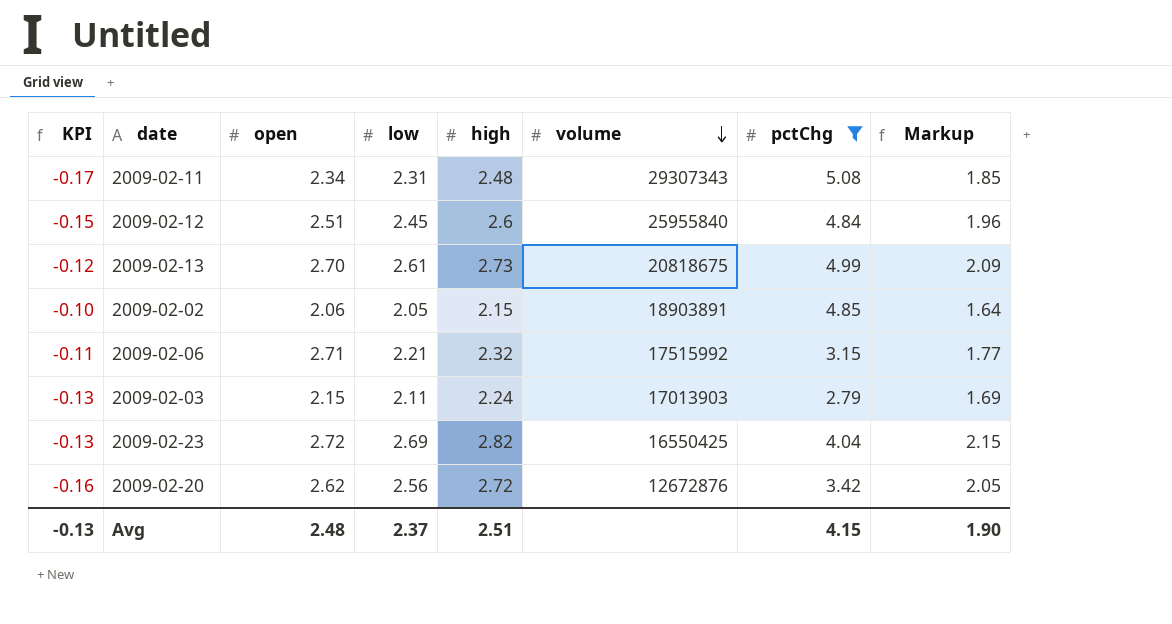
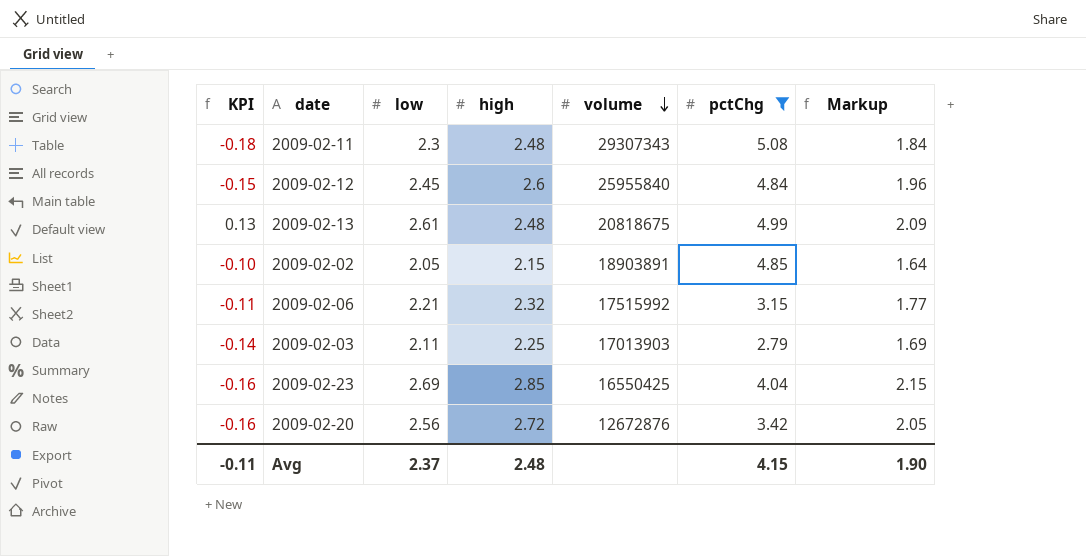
column open | position: 3 -> none
2009-02-11 | KPI: -0.17 -> -0.18
2009-02-11 | low: 2.31 -> 2.3
2009-02-11 | Markup: 1.85 -> 1.84
2009-02-13 | KPI: -0.12 -> 0.13
2009-02-13 | high: 2.73 -> 2.48
2009-02-03 | KPI: -0.13 -> -0.14
2009-02-03 | high: 2.24 -> 2.25
2009-02-23 | KPI: -0.13 -> -0.16
2009-02-23 | high: 2.82 -> 2.85
Avg | KPI: -0.13 -> -0.11
Avg | high: 2.51 -> 2.48

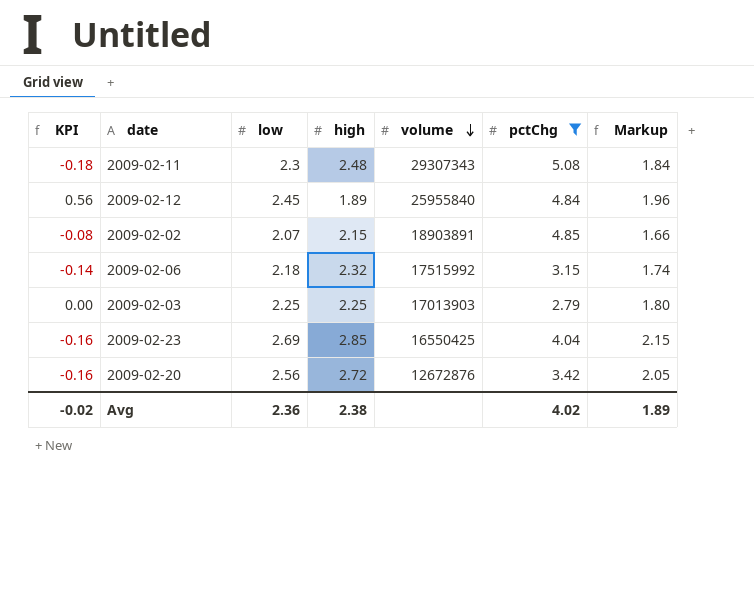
row 2009-02-13: 0.13 | 2.61 | 2.48 | 20818675 | 4.99 | 2.09 -> none
2009-02-12 | KPI: -0.15 -> 0.56
2009-02-12 | high: 2.6 -> 1.89
2009-02-02 | KPI: -0.10 -> -0.08
2009-02-02 | low: 2.05 -> 2.07
2009-02-02 | Markup: 1.64 -> 1.66
2009-02-06 | KPI: -0.11 -> -0.14
2009-02-06 | low: 2.21 -> 2.18
2009-02-06 | Markup: 1.77 -> 1.74
2009-02-03 | KPI: -0.14 -> 0.00
2009-02-03 | low: 2.11 -> 2.25
2009-02-03 | Markup: 1.69 -> 1.80
Avg | KPI: -0.11 -> -0.02
Avg | low: 2.37 -> 2.36
Avg | high: 2.48 -> 2.38
Avg | pctChg: 4.15 -> 4.02
Avg | Markup: 1.90 -> 1.89

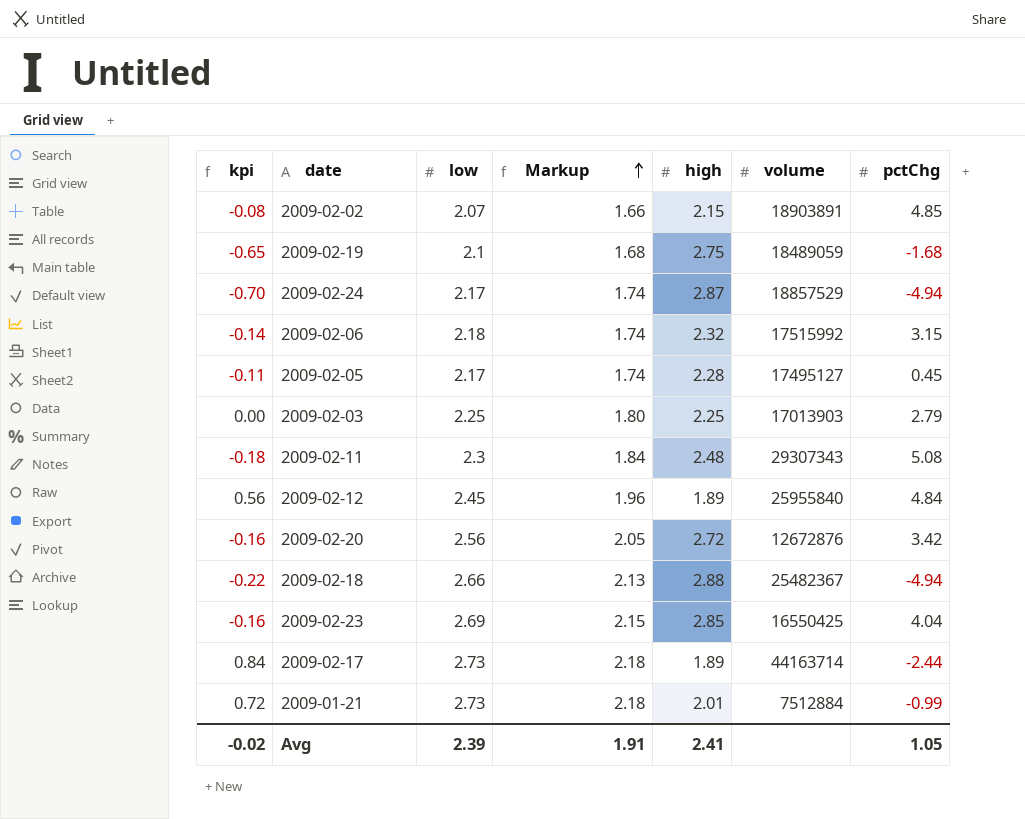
filter: pctChg >= 2.79 -> none
row order: volume descending -> Markup ascending
column name: KPI -> kpi
column Markup | position: 7 -> 4
Avg | low: 2.36 -> 2.39
Avg | Markup: 1.89 -> 1.91
Avg | high: 2.38 -> 2.41
Avg | pctChg: 4.02 -> 1.05

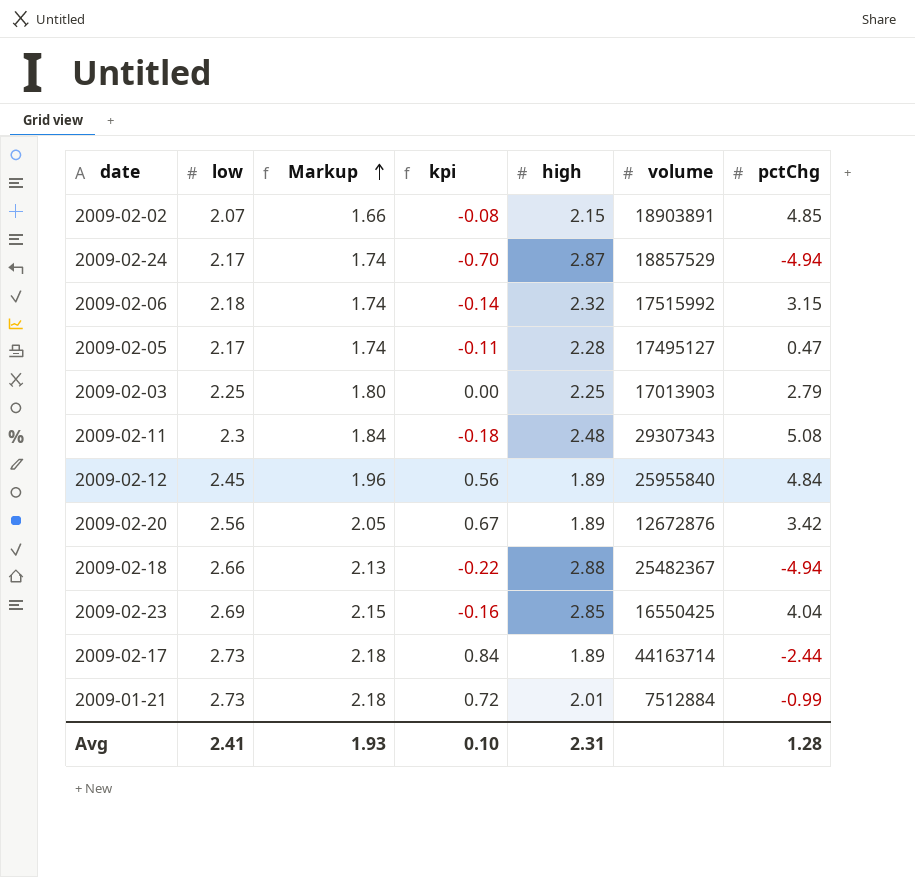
column kpi | position: 1 -> 4
row 2009-02-19: -0.65 | 2.1 | 1.68 | 2.75 | 18489059 | -1.68 -> none
2009-02-05 | pctChg: 0.45 -> 0.47
2009-02-20 | kpi: -0.16 -> 0.67
2009-02-20 | high: 2.72 -> 1.89
Avg | low: 2.39 -> 2.41
Avg | Markup: 1.91 -> 1.93
Avg | kpi: -0.02 -> 0.10
Avg | high: 2.41 -> 2.31
Avg | pctChg: 1.05 -> 1.28

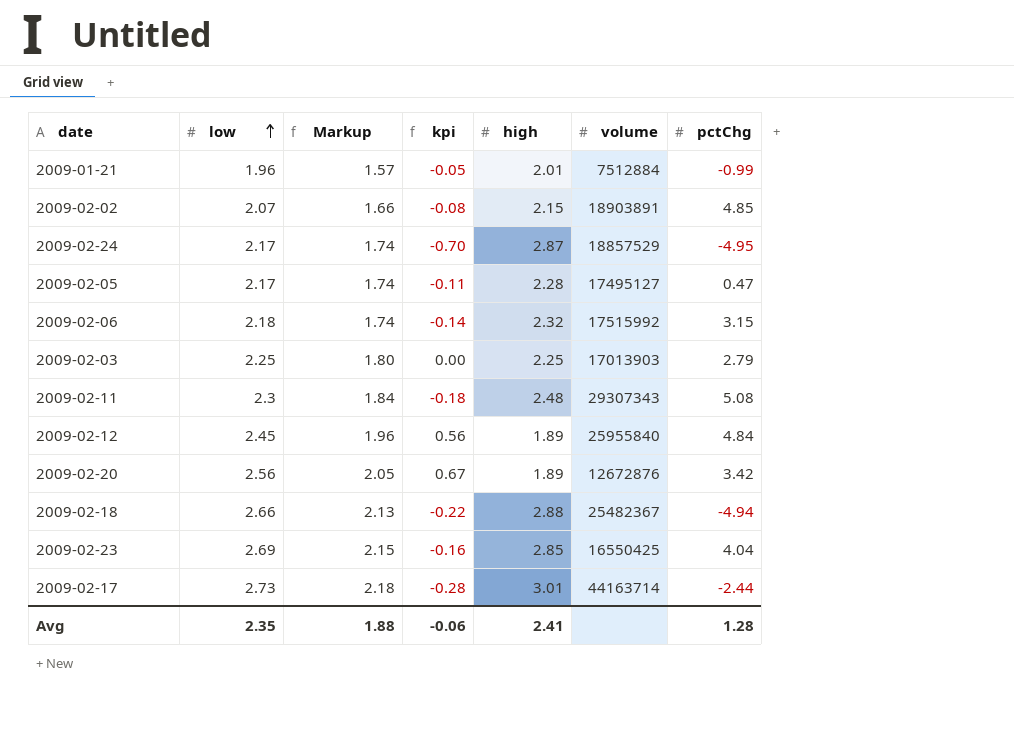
row order: Markup ascending -> low ascending
2009-01-21 | low: 2.73 -> 1.96
2009-01-21 | Markup: 2.18 -> 1.57
2009-01-21 | kpi: 0.72 -> -0.05
2009-02-24 | pctChg: -4.94 -> -4.95
2009-02-17 | kpi: 0.84 -> -0.28
2009-02-17 | high: 1.89 -> 3.01
Avg | low: 2.41 -> 2.35
Avg | Markup: 1.93 -> 1.88
Avg | kpi: 0.10 -> -0.06
Avg | high: 2.31 -> 2.41

